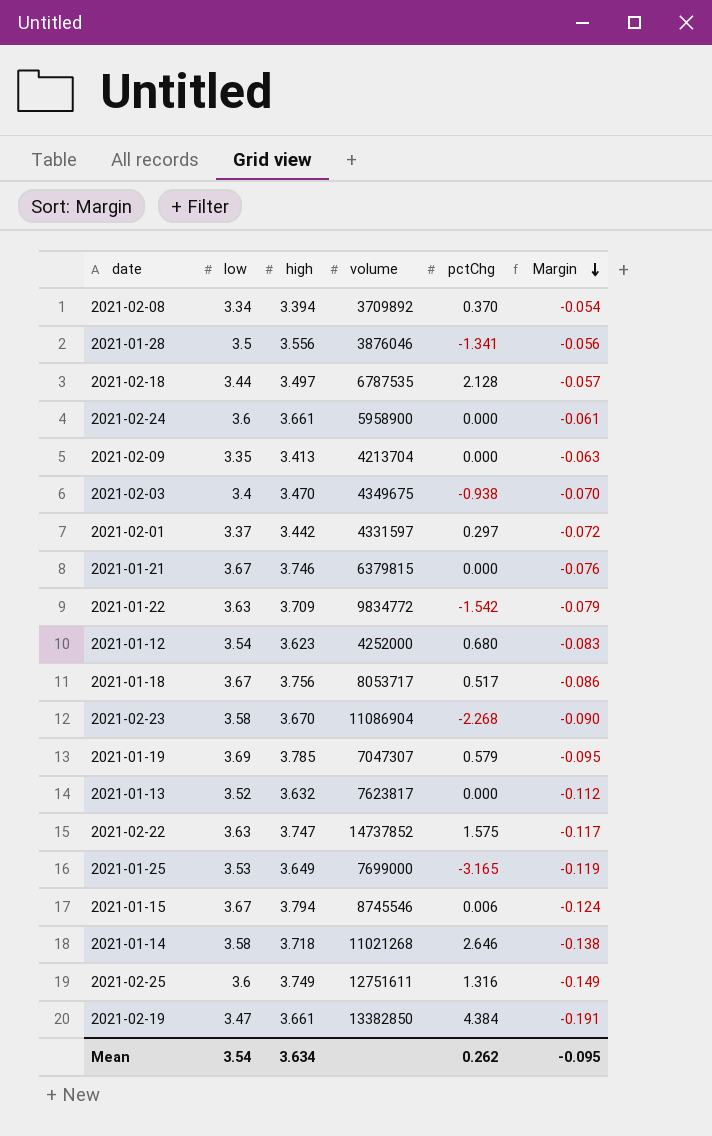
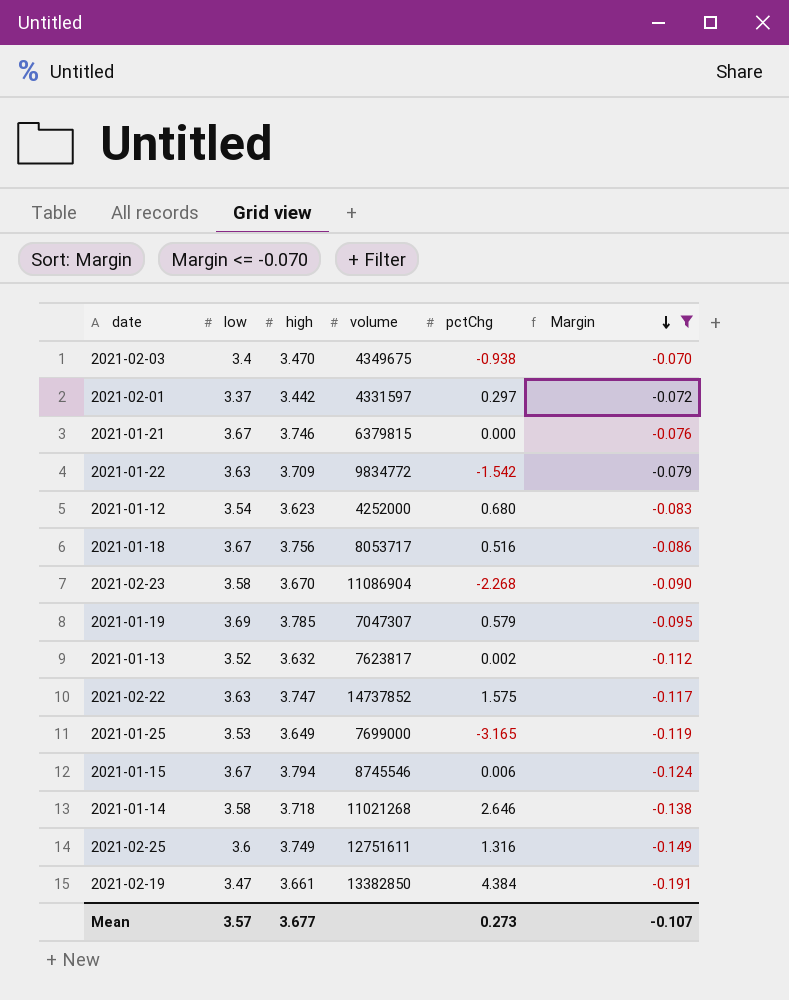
filter: none -> Margin <= -0.070
2021-01-18 | pctChg: 0.517 -> 0.516
2021-01-13 | pctChg: 0.000 -> 0.002
Mean | low: 3.54 -> 3.57
Mean | high: 3.634 -> 3.677
Mean | pctChg: 0.262 -> 0.273
Mean | Margin: -0.095 -> -0.107

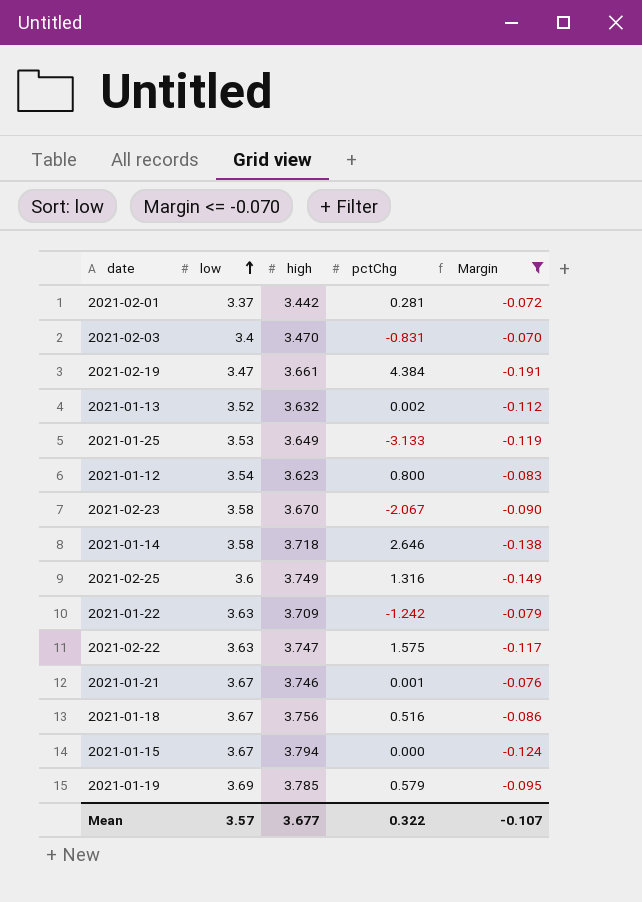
row order: Margin descending -> low ascending
column volume | position: 4 -> none
2021-02-01 | pctChg: 0.297 -> 0.281
2021-02-03 | pctChg: -0.938 -> -0.831
2021-01-25 | pctChg: -3.165 -> -3.133
2021-01-12 | pctChg: 0.680 -> 0.800
2021-02-23 | pctChg: -2.268 -> -2.067
2021-01-22 | pctChg: -1.542 -> -1.242
2021-01-21 | pctChg: 0.000 -> 0.001
2021-01-15 | pctChg: 0.006 -> 0.000
Mean | pctChg: 0.273 -> 0.322

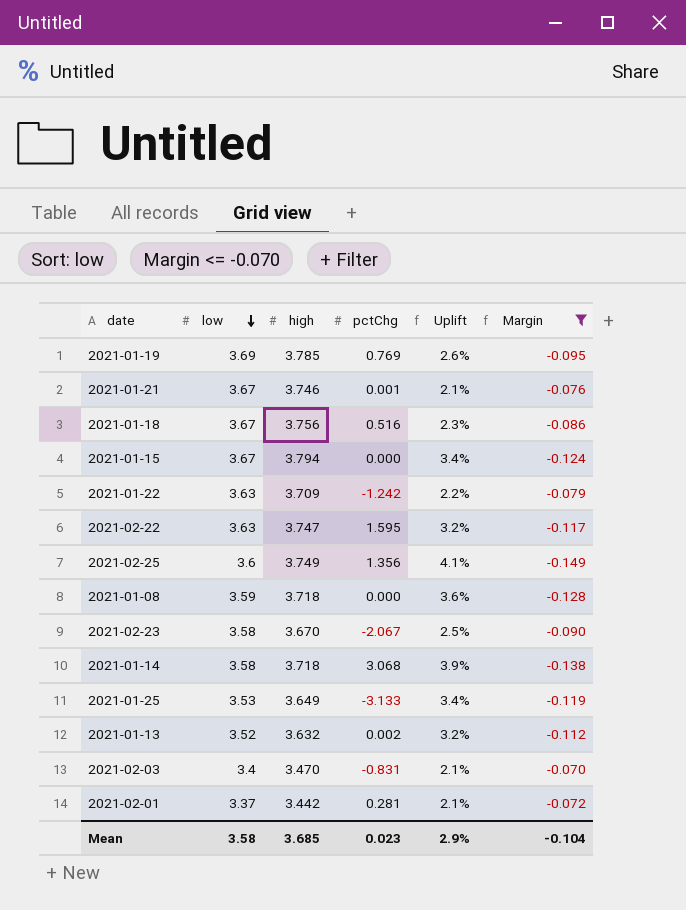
row order: low ascending -> low descending
column Uplift | formula: none -> ([high] - [low]) / [low]
row 2021-02-19: 3.47 | 3.661 | 4.384 | -0.191 -> none
row 2021-01-12: 3.54 | 3.623 | 0.800 | -0.083 -> none
2021-01-19 | pctChg: 0.579 -> 0.769
2021-02-22 | pctChg: 1.575 -> 1.595
2021-02-25 | pctChg: 1.316 -> 1.356
row 2021-01-08: none -> 3.59 | 3.718 | 0.000 | 3.6% | -0.128
2021-01-14 | pctChg: 2.646 -> 3.068
Mean | low: 3.57 -> 3.58
Mean | high: 3.677 -> 3.685
Mean | pctChg: 0.322 -> 0.023
Mean | Margin: -0.107 -> -0.104

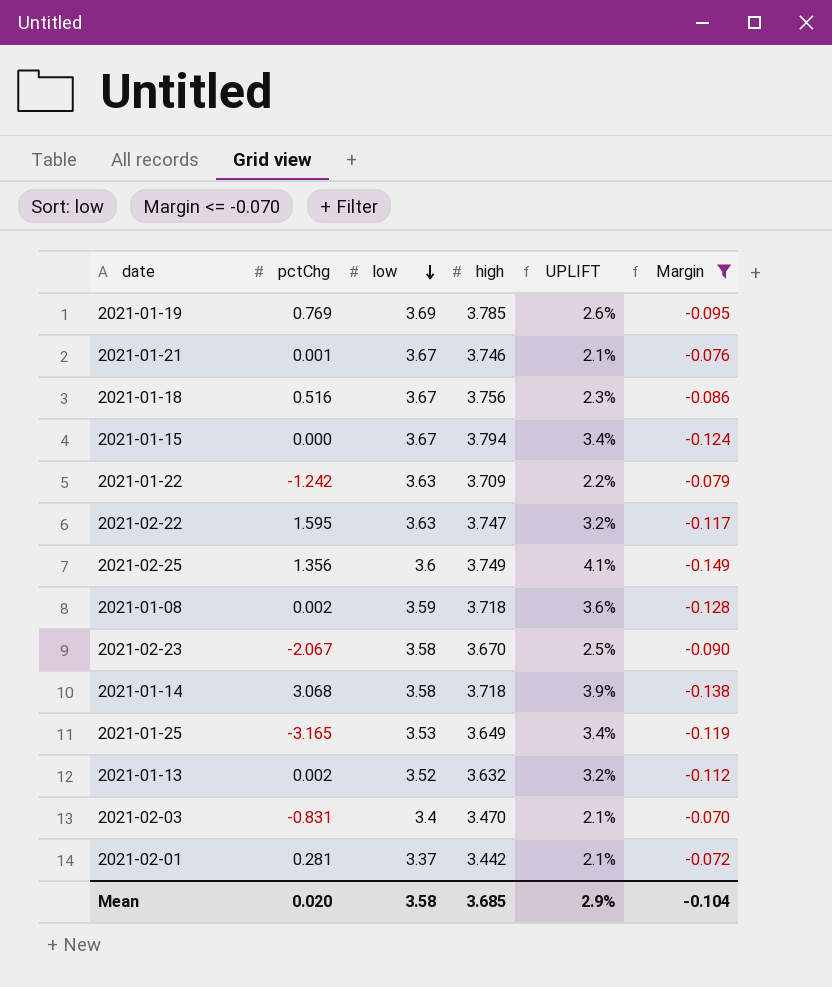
column pctChg | position: 4 -> 2
column name: Uplift -> UPLIFT
2021-01-08 | pctChg: 0.000 -> 0.002
2021-01-25 | pctChg: -3.133 -> -3.165
Mean | pctChg: 0.023 -> 0.020

